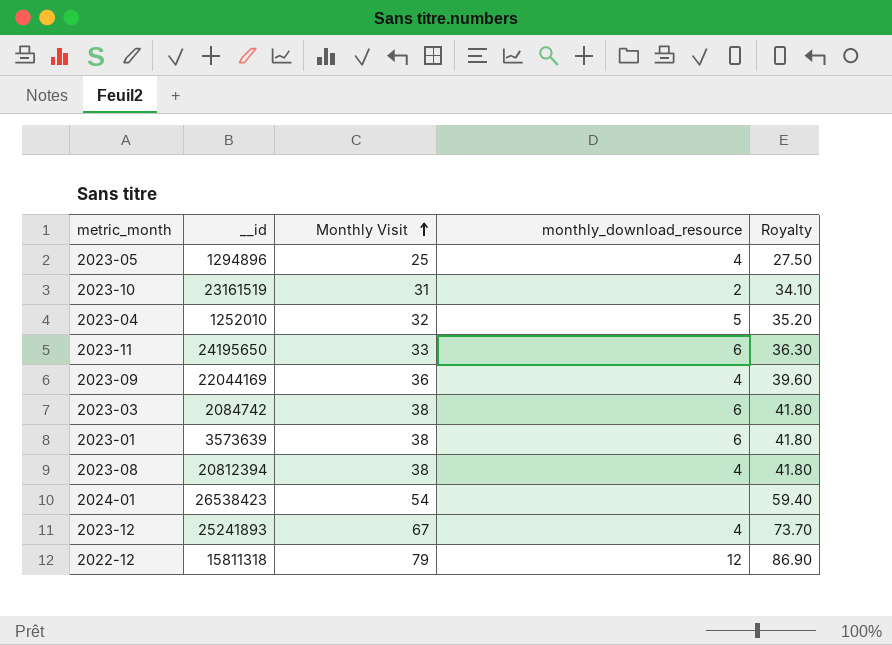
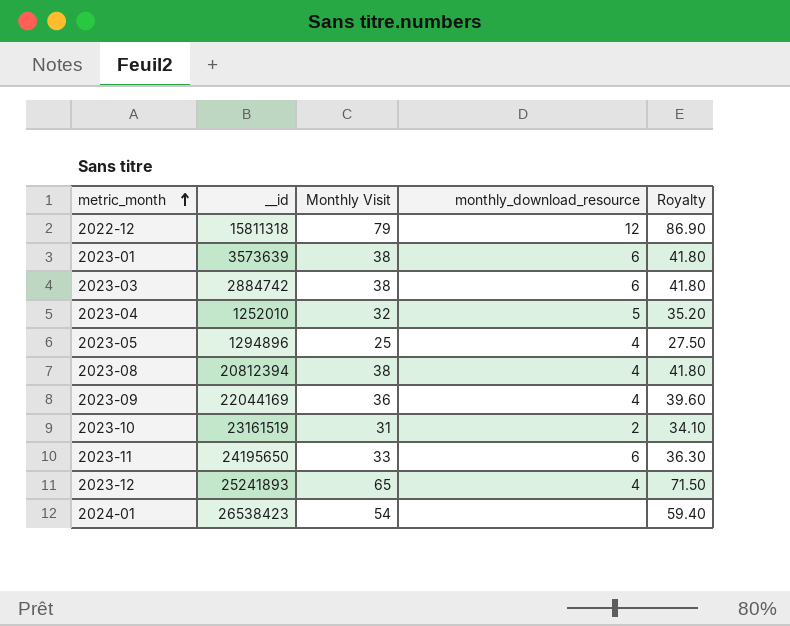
row order: Monthly Visit ascending -> metric_month ascending
2023-03 | __id: 2084742 -> 2884742
2023-12 | Monthly Visit: 67 -> 65
2023-12 | Royalty: 73.70 -> 71.50

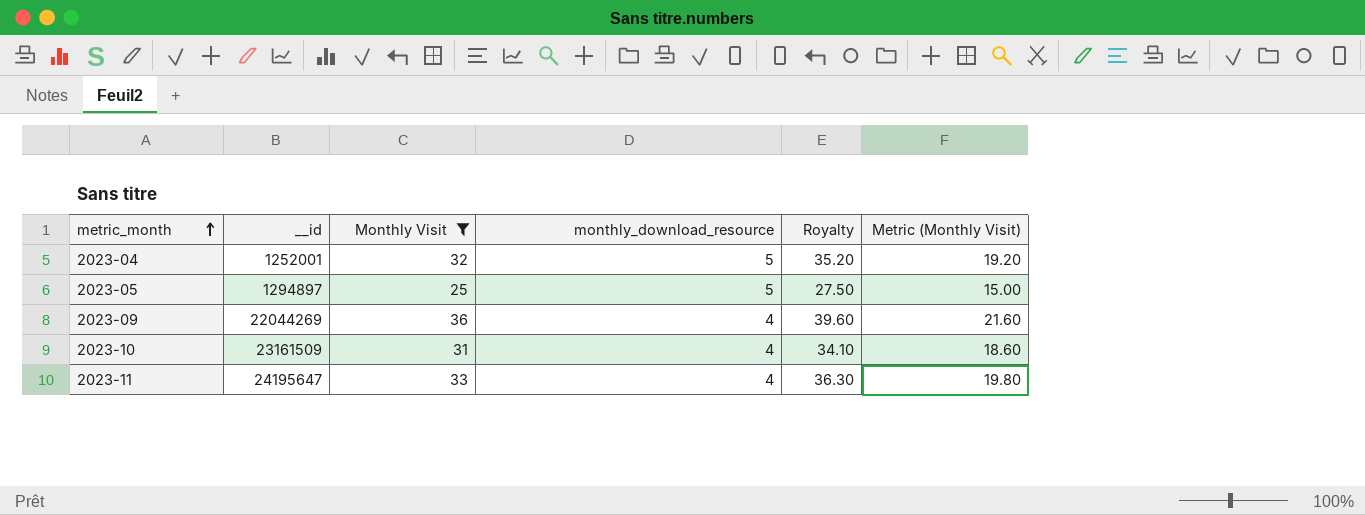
filter: none -> Monthly Visit <= 36
column Metric (Monthly Visit) | formula: none -> [Monthly Visit] * 0.6
2023-04 | __id: 1252010 -> 1252001
2023-05 | __id: 1294896 -> 1294897
2023-05 | monthly_download_resource: 4 -> 5
2023-09 | __id: 22044169 -> 22044269
2023-10 | __id: 23161519 -> 23161509
2023-10 | monthly_download_resource: 2 -> 4
2023-11 | __id: 24195650 -> 24195647
2023-11 | monthly_download_resource: 6 -> 4

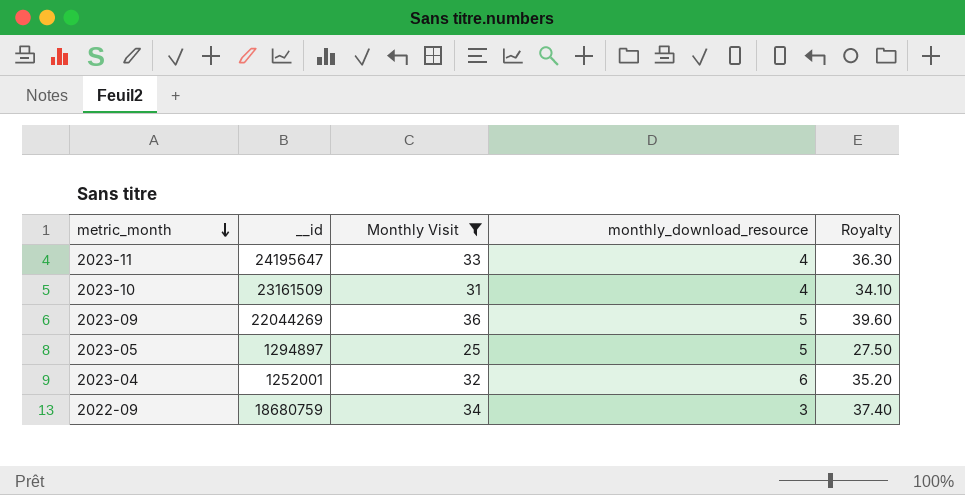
row order: metric_month ascending -> metric_month descending
column Metric (Monthly Visit) | formula: [Monthly Visit] * 0.6 -> none
2023-09 | monthly_download_resource: 4 -> 5
2023-04 | monthly_download_resource: 5 -> 6
row 2022-09: none -> 18680759 | 34 | 3 | 37.40

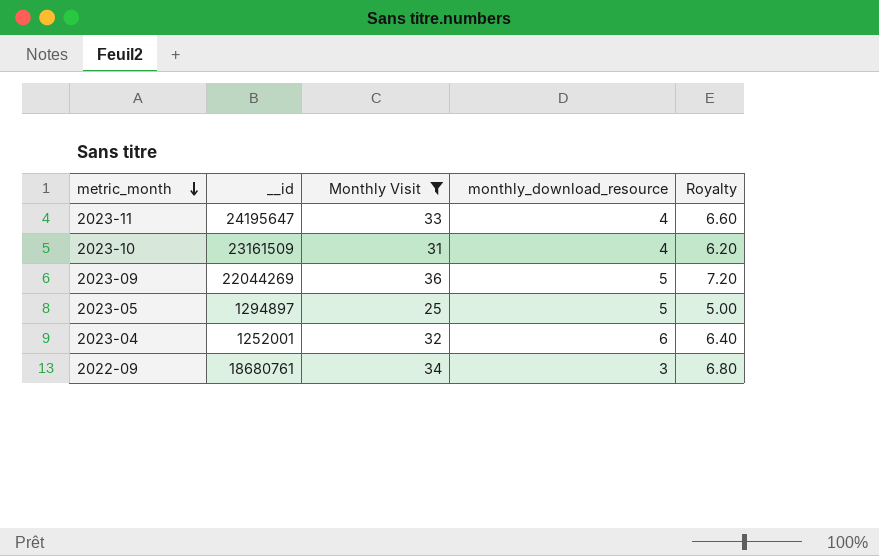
column Royalty | formula: [Monthly Visit] * 1.1 -> [Monthly Visit] * 0.2
2022-09 | __id: 18680759 -> 18680761

